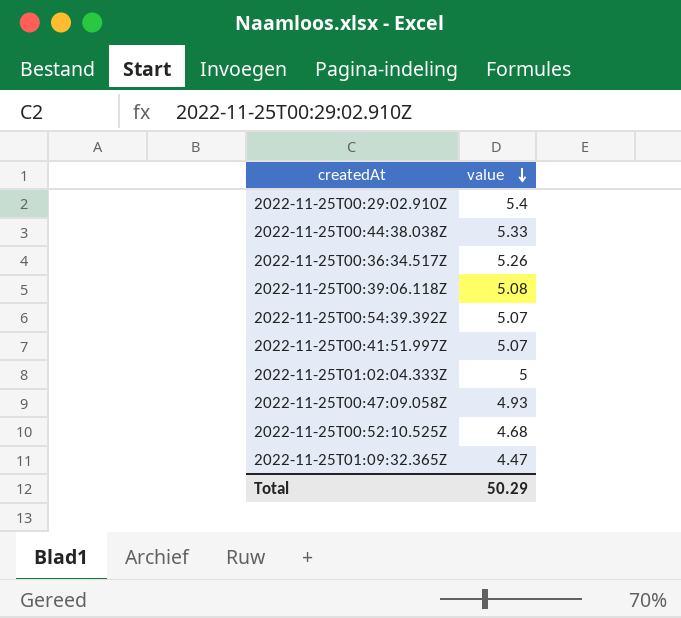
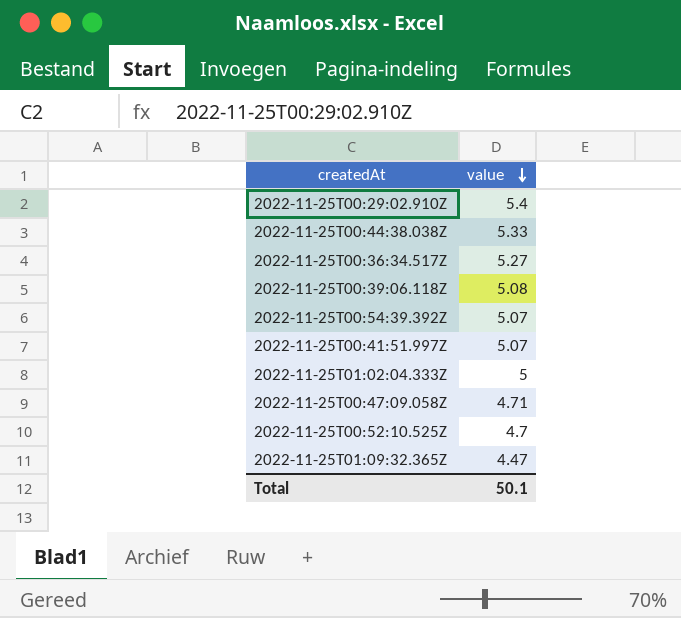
2022-11-25T00:36:34.517Z | value: 5.26 -> 5.27
2022-11-25T00:47:09.058Z | value: 4.93 -> 4.71
2022-11-25T00:52:10.525Z | value: 4.68 -> 4.7
Total | value: 50.29 -> 50.1

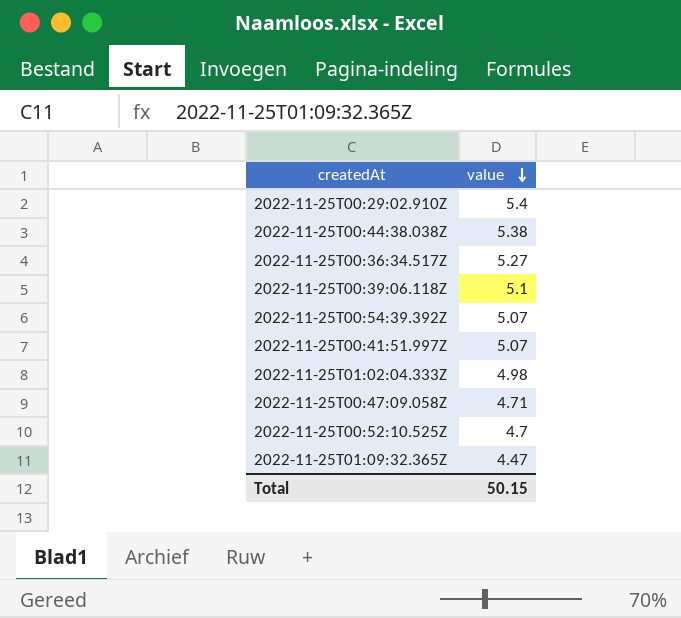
2022-11-25T00:44:38.038Z | value: 5.33 -> 5.38
2022-11-25T00:39:06.118Z | value: 5.08 -> 5.1
2022-11-25T01:02:04.333Z | value: 5 -> 4.98
Total | value: 50.1 -> 50.15

